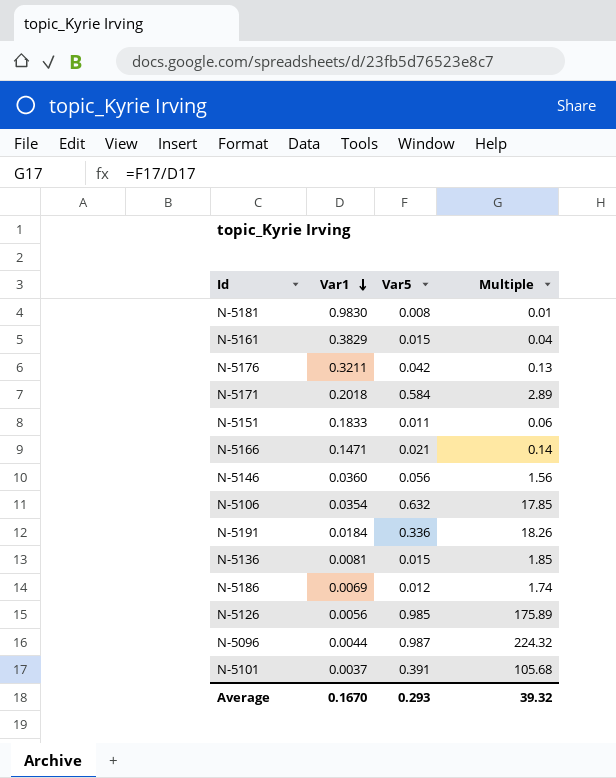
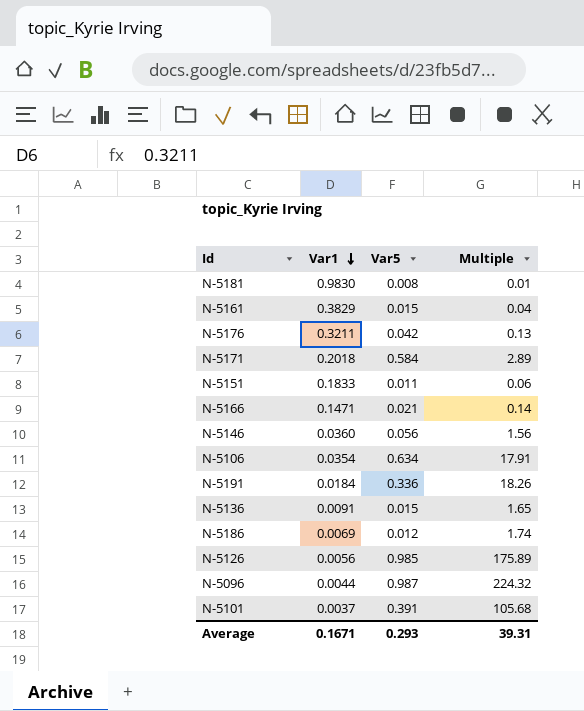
N-5106 | Var5: 0.632 -> 0.634
N-5106 | Multiple: 17.85 -> 17.91
N-5136 | Var1: 0.0081 -> 0.0091
N-5136 | Multiple: 1.85 -> 1.65
Average | Var1: 0.1670 -> 0.1671
Average | Multiple: 39.32 -> 39.31

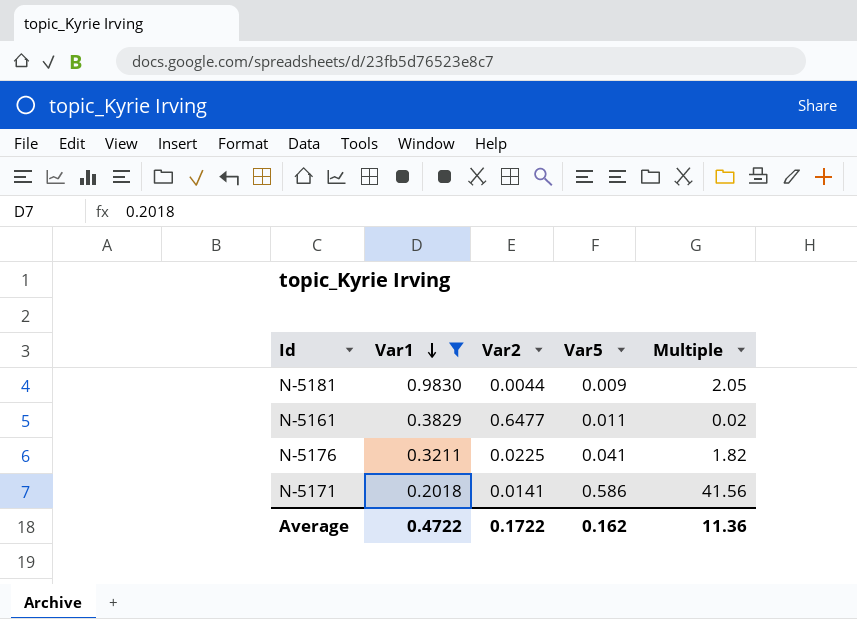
filter: none -> Var1 >= 0.2018
column Var2 | position: none -> 3
column Multiple | formula: [Var5] / [Var1] -> [Var5] / [Var2]
N-5181 | Var5: 0.008 -> 0.009
N-5161 | Var5: 0.015 -> 0.011
N-5176 | Var5: 0.042 -> 0.041
N-5171 | Var5: 0.584 -> 0.586
Average | Var1: 0.1671 -> 0.4722
Average | Var5: 0.293 -> 0.162
Average | Multiple: 39.31 -> 11.36

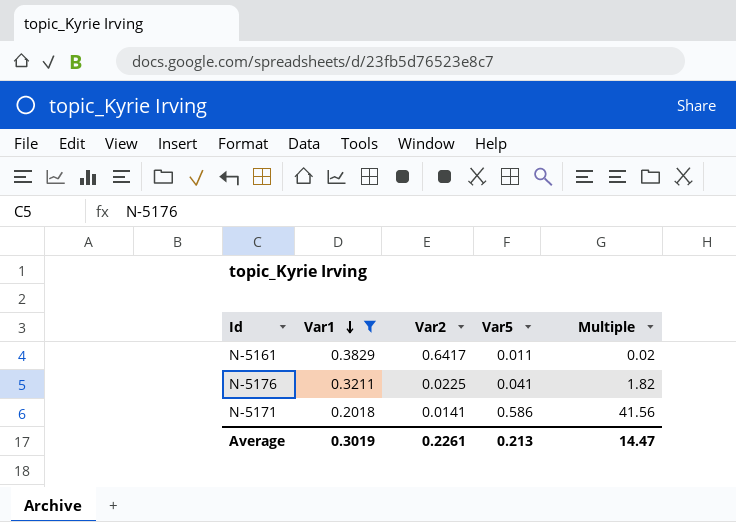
row N-5181: 0.9830 | 0.0044 | 0.009 | 2.05 -> none
N-5161 | Var2: 0.6477 -> 0.6417
Average | Var1: 0.4722 -> 0.3019
Average | Var2: 0.1722 -> 0.2261
Average | Var5: 0.162 -> 0.213
Average | Multiple: 11.36 -> 14.47

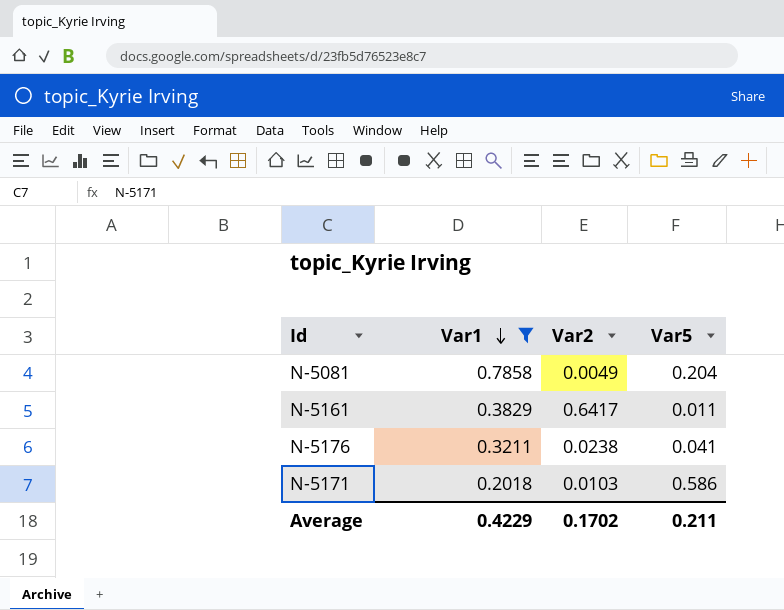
column Multiple | formula: [Var5] / [Var2] -> none
row N-5081: none -> 0.7858 | 0.0049 | 0.204
N-5176 | Var2: 0.0225 -> 0.0238
N-5171 | Var2: 0.0141 -> 0.0103
Average | Var1: 0.3019 -> 0.4229
Average | Var2: 0.2261 -> 0.1702
Average | Var5: 0.213 -> 0.211

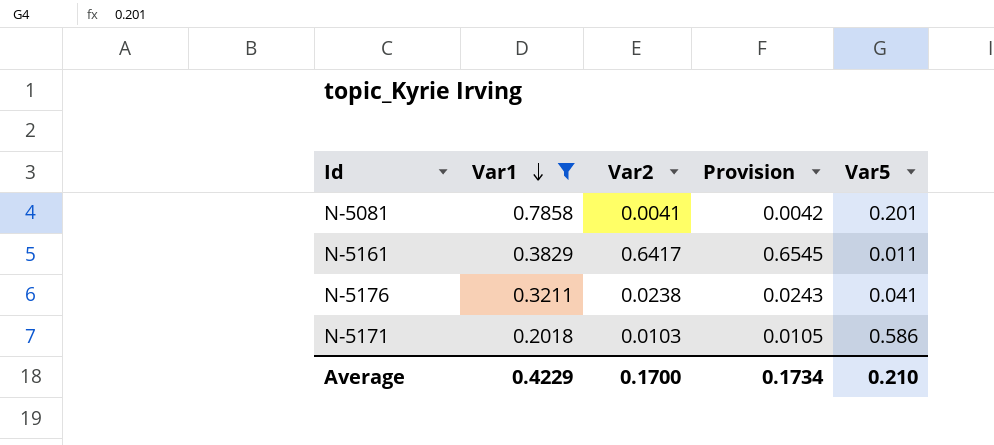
column Provision | formula: none -> [Var2] * 1.02
N-5081 | Var2: 0.0049 -> 0.0041
N-5081 | Var5: 0.204 -> 0.201
Average | Var2: 0.1702 -> 0.1700
Average | Var5: 0.211 -> 0.210

